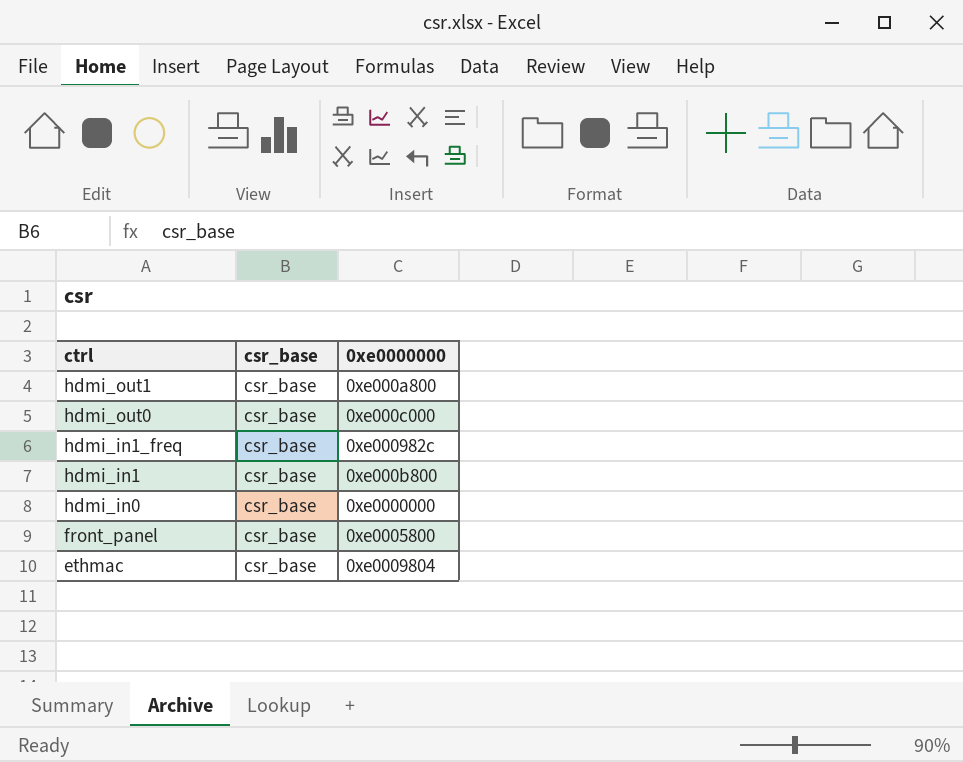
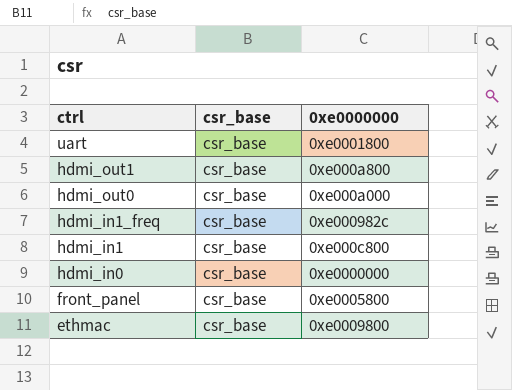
row uart: none -> csr_base | 0xe0001800
hdmi_out0 | 0xe0000000: 0xe000c000 -> 0xe000a000
hdmi_in1 | 0xe0000000: 0xe000b800 -> 0xe000c800
ethmac | 0xe0000000: 0xe0009804 -> 0xe0009800

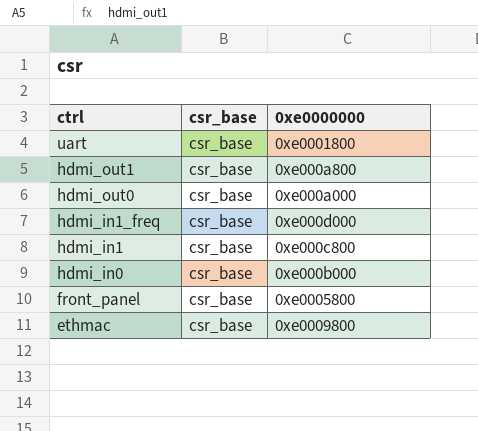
hdmi_in1_freq | 0xe0000000: 0xe000982c -> 0xe000d000
hdmi_in0 | 0xe0000000: 0xe0000000 -> 0xe000b000

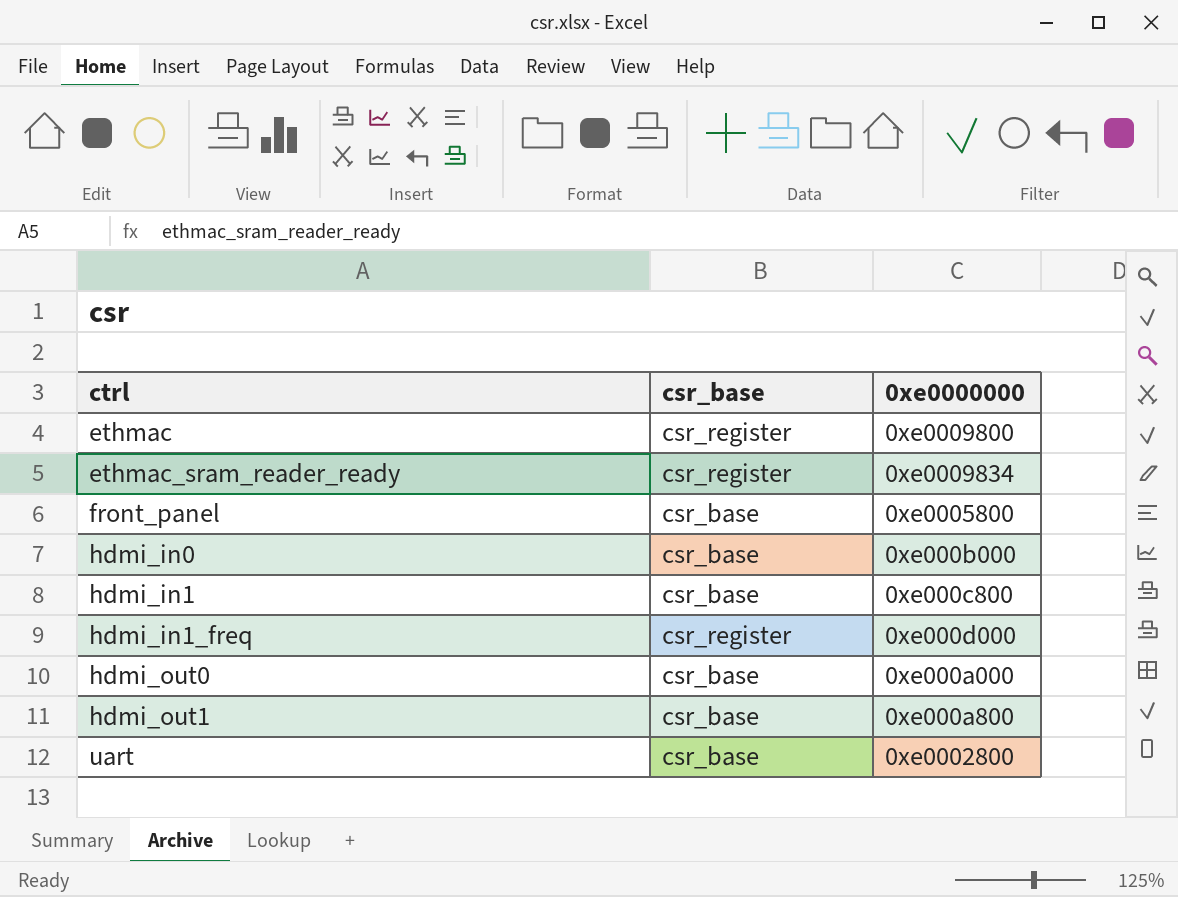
row order: ctrl descending -> ctrl ascending
ethmac | csr_base: csr_base -> csr_register
row ethmac_sram_reader_ready: none -> csr_register | 0xe0009834
hdmi_in1_freq | csr_base: csr_base -> csr_register
uart | 0xe0000000: 0xe0001800 -> 0xe0002800

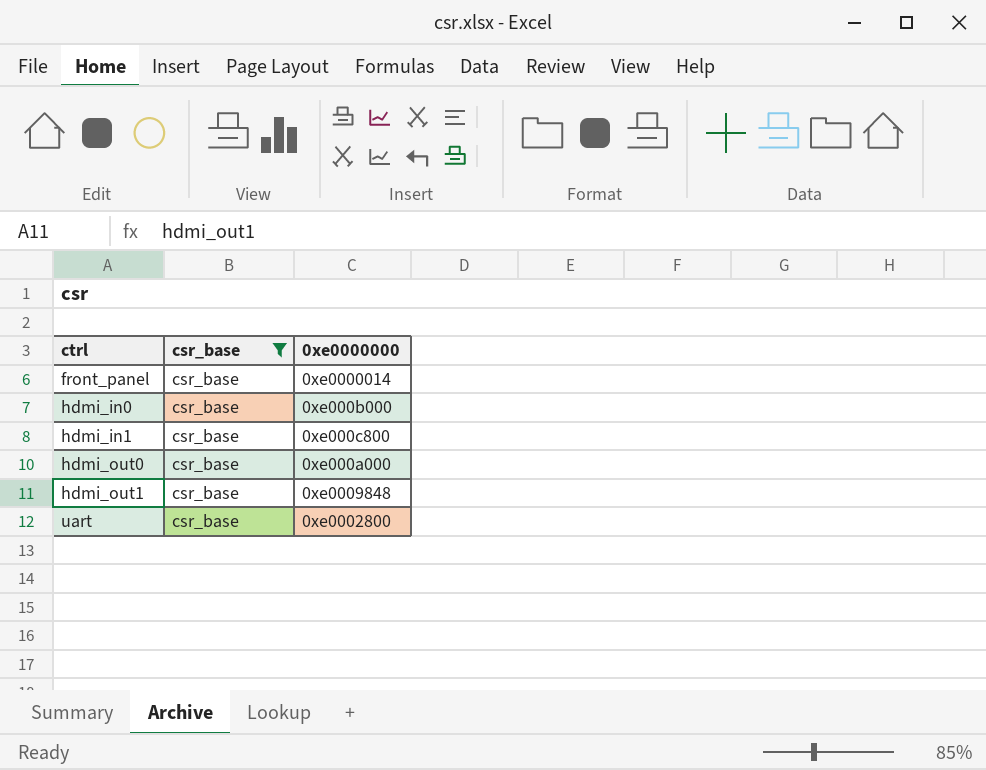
filter: none -> csr_base = csr_base
front_panel | 0xe0000000: 0xe0005800 -> 0xe0000014
hdmi_out1 | 0xe0000000: 0xe000a800 -> 0xe0009848

